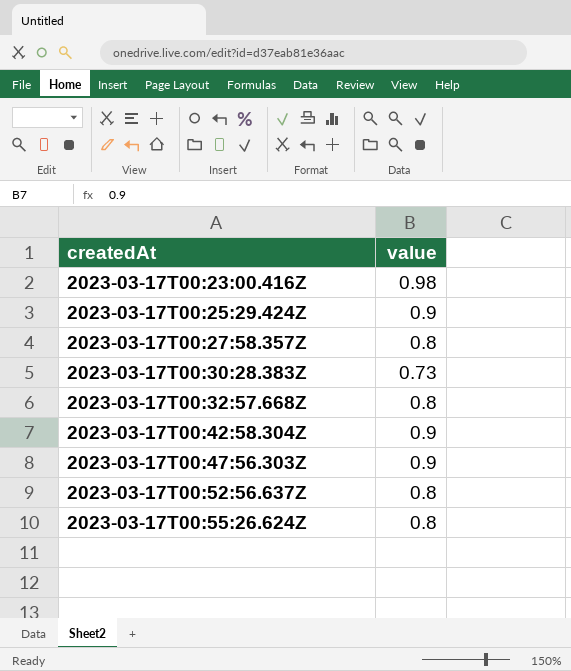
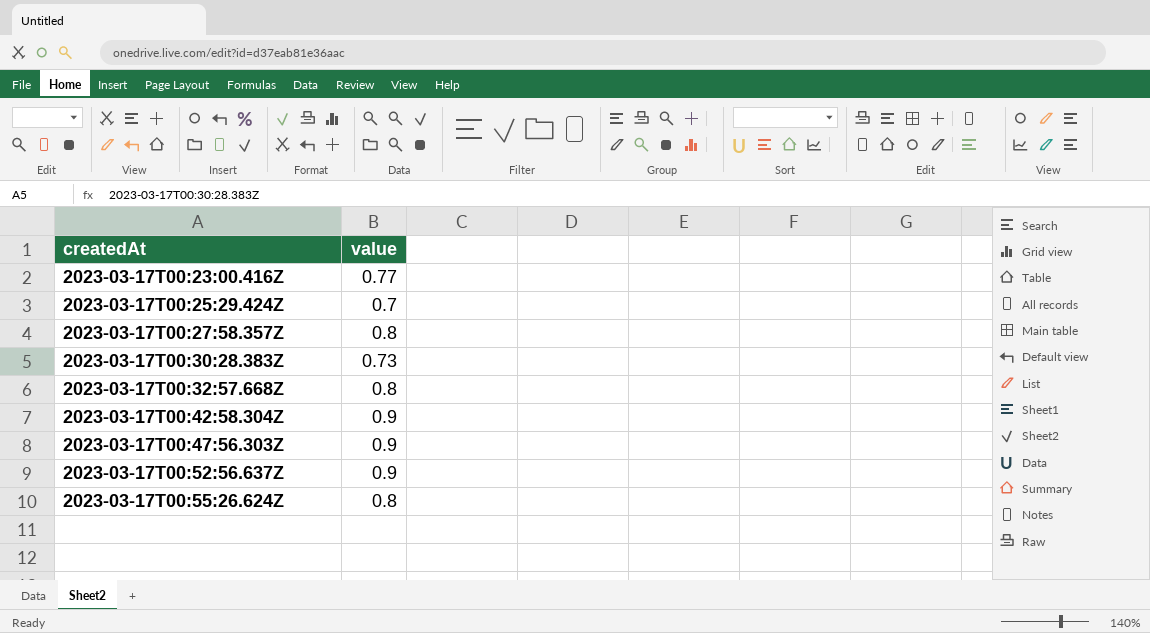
2023-03-17T00:23:00.416Z | value: 0.98 -> 0.77
2023-03-17T00:25:29.424Z | value: 0.9 -> 0.7
2023-03-17T00:52:56.637Z | value: 0.8 -> 0.9

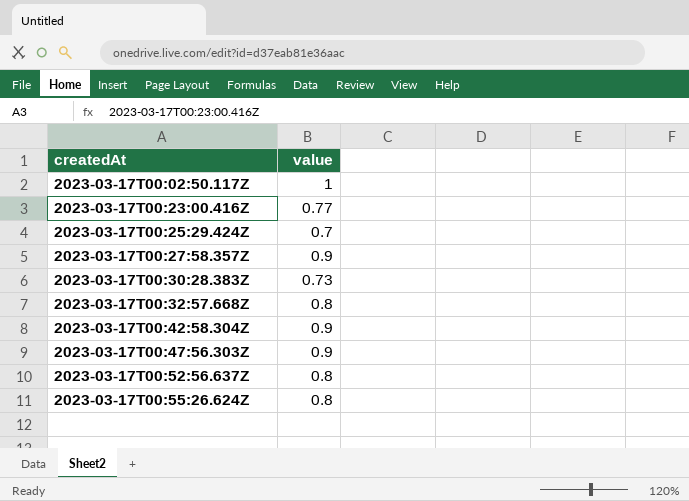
row 2023-03-17T00:02:50.117Z: none -> 1
2023-03-17T00:27:58.357Z | value: 0.8 -> 0.9
2023-03-17T00:52:56.637Z | value: 0.9 -> 0.8

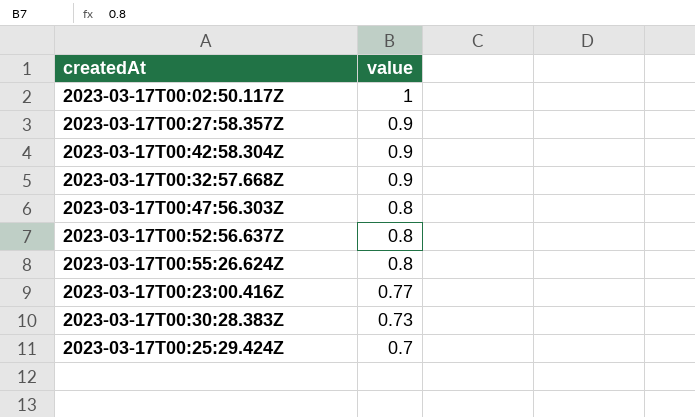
row order: createdAt ascending -> value descending
2023-03-17T00:32:57.668Z | value: 0.8 -> 0.9
2023-03-17T00:47:56.303Z | value: 0.9 -> 0.8

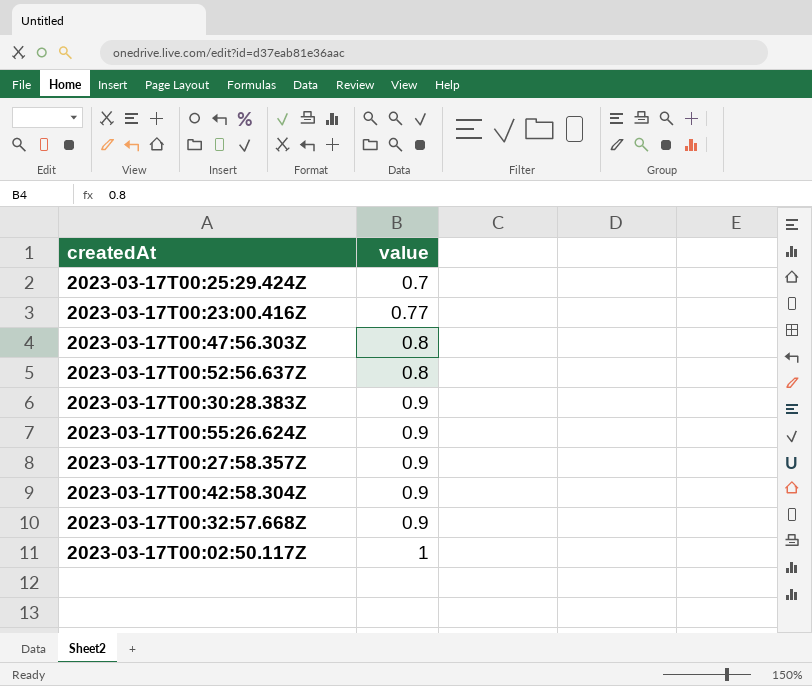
row order: value descending -> value ascending
2023-03-17T00:30:28.383Z | value: 0.73 -> 0.9
2023-03-17T00:55:26.624Z | value: 0.8 -> 0.9

